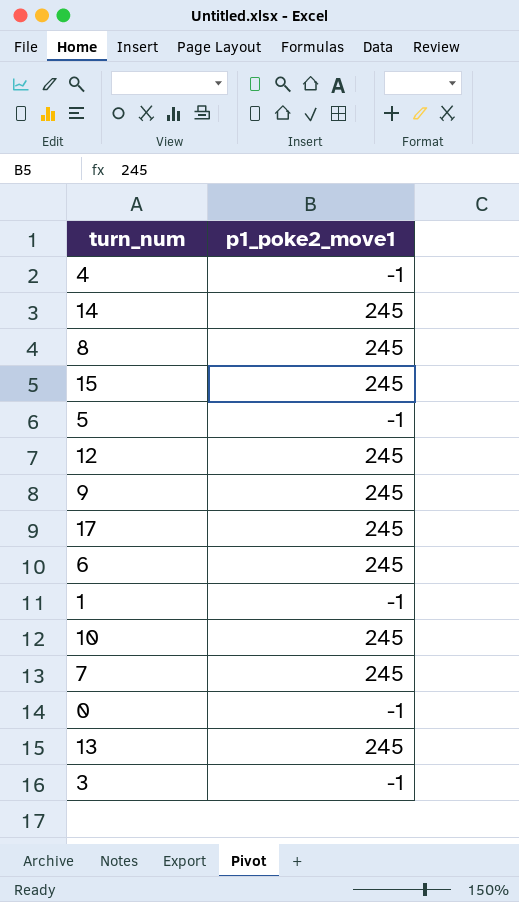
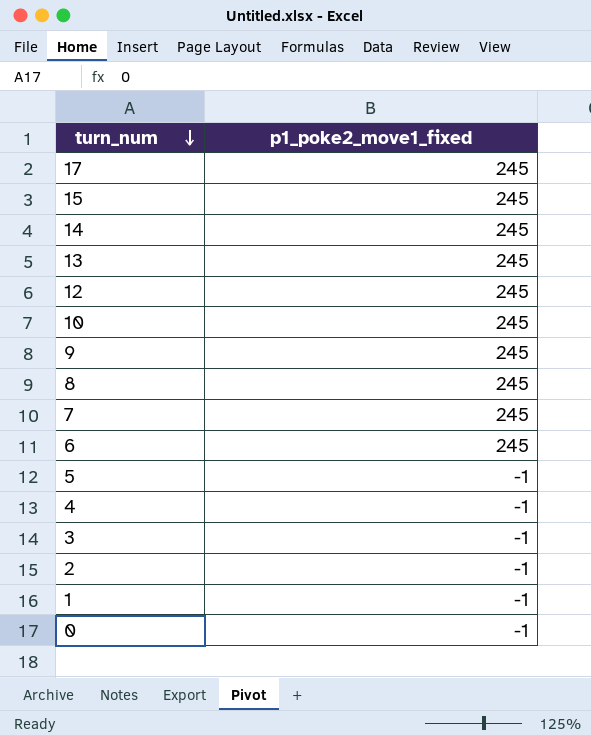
row order: none -> turn_num descending
column name: p1_poke2_move1 -> p1_poke2_move1_fixed
row 2: none -> -1

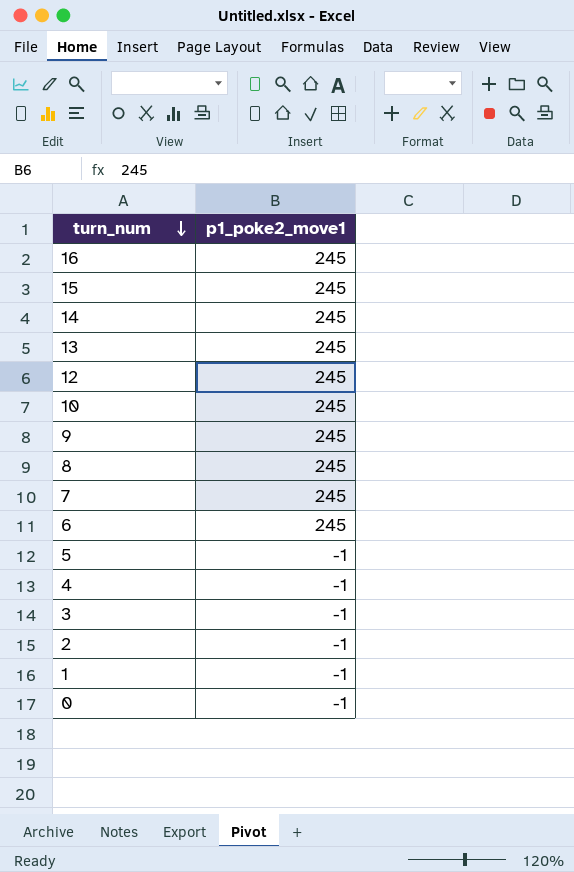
column name: p1_poke2_move1_fixed -> p1_poke2_move1
row 17: 245 -> none
row 16: none -> 245

